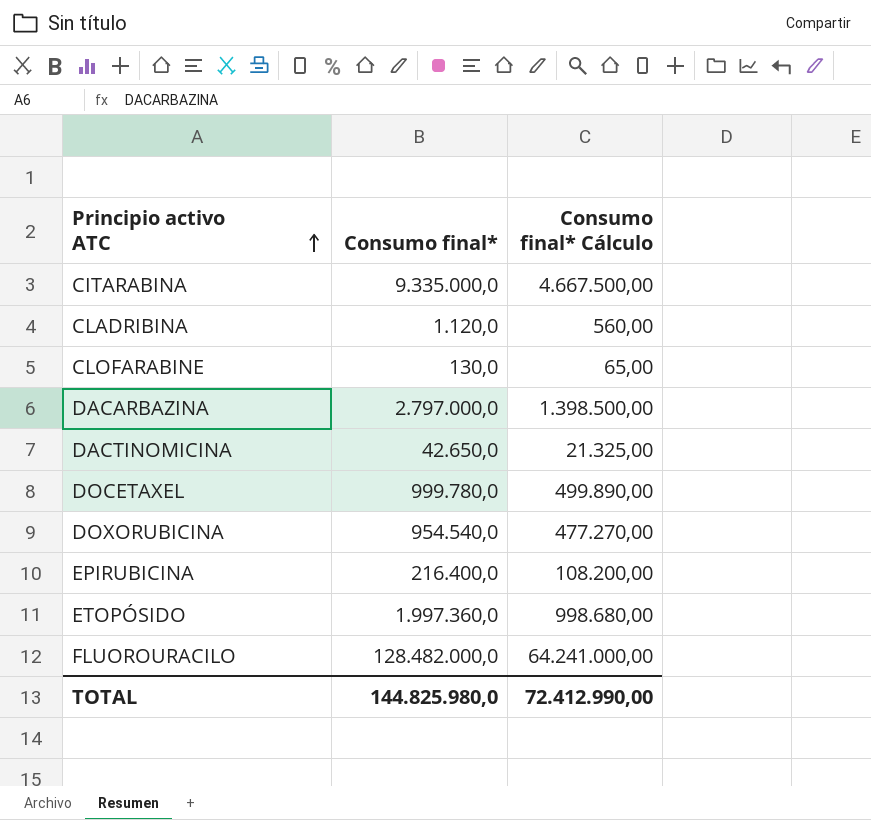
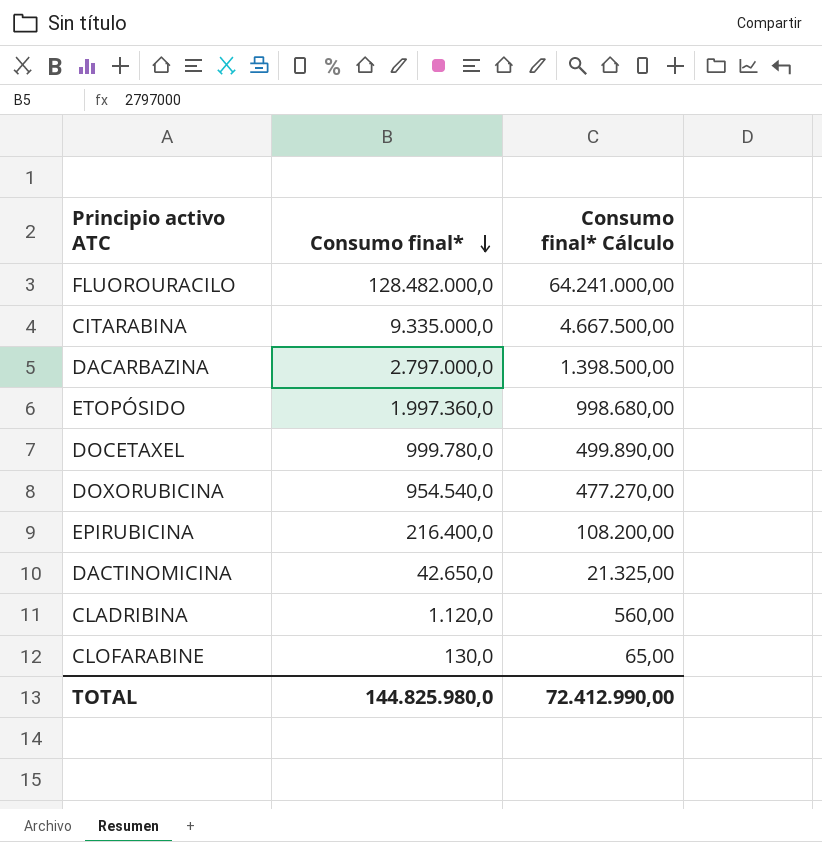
row order: Principio activo ATC ascending -> Consumo final* descending

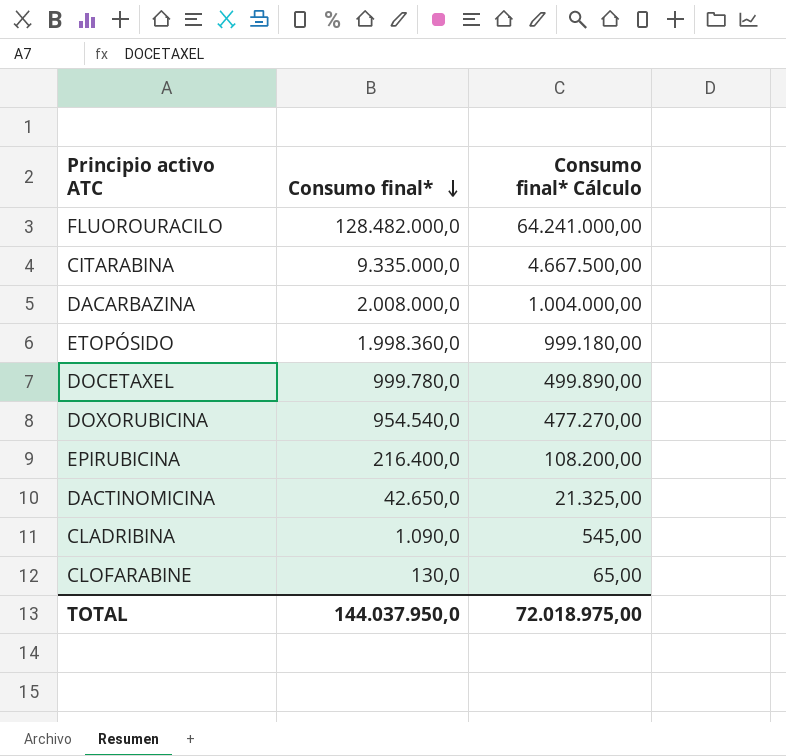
DACARBAZINA | Consumo final*: 2.797.000,0 -> 2.008.000,0
DACARBAZINA | Consumo final* Cálculo: 1.398.500,00 -> 1.004.000,00
ETOPÓSIDO | Consumo final*: 1.997.360,0 -> 1.998.360,0
ETOPÓSIDO | Consumo final* Cálculo: 998.680,00 -> 999.180,00
CLADRIBINA | Consumo final*: 1.120,0 -> 1.090,0
CLADRIBINA | Consumo final* Cálculo: 560,00 -> 545,00
TOTAL | Consumo final*: 144.825.980,0 -> 144.037.950,0
TOTAL | Consumo final* Cálculo: 72.412.990,00 -> 72.018.975,00

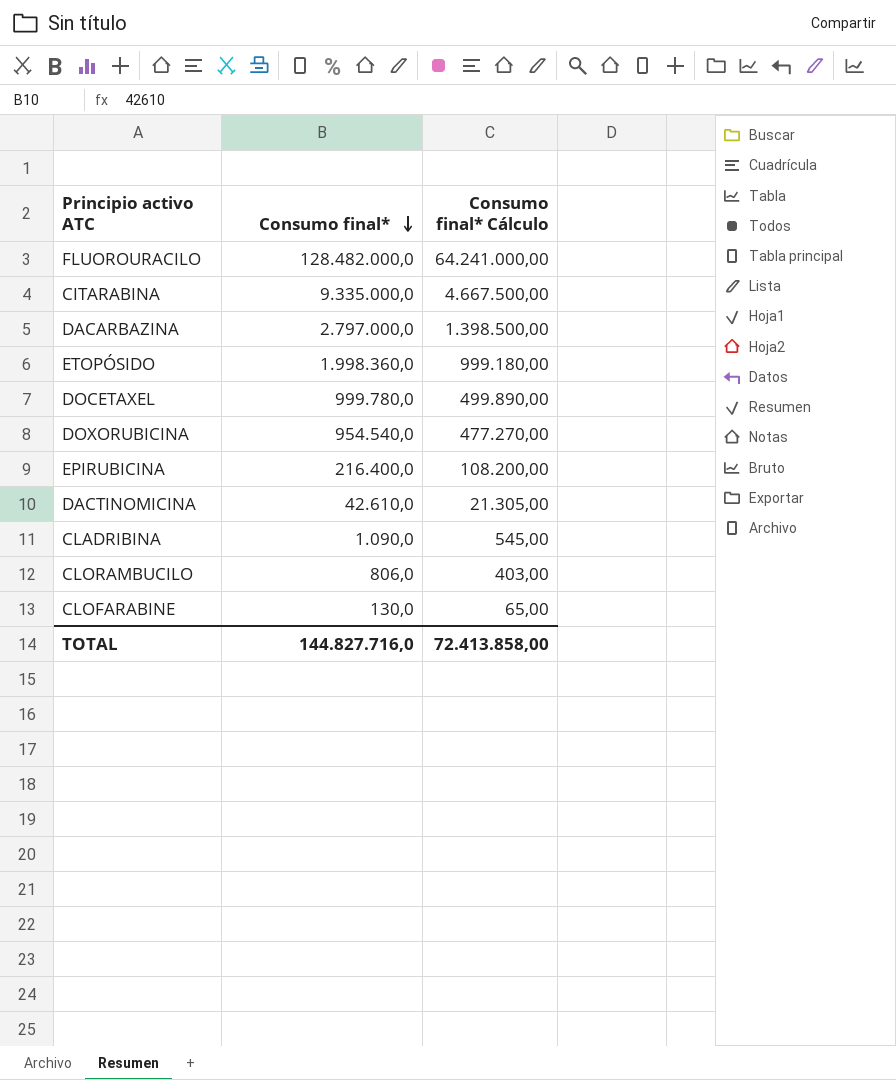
DACARBAZINA | Consumo final*: 2.008.000,0 -> 2.797.000,0
DACARBAZINA | Consumo final* Cálculo: 1.004.000,00 -> 1.398.500,00
DACTINOMICINA | Consumo final*: 42.650,0 -> 42.610,0
DACTINOMICINA | Consumo final* Cálculo: 21.325,00 -> 21.305,00
row CLORAMBUCILO: none -> 806,0 | 403,00
TOTAL | Consumo final*: 144.037.950,0 -> 144.827.716,0
TOTAL | Consumo final* Cálculo: 72.018.975,00 -> 72.413.858,00

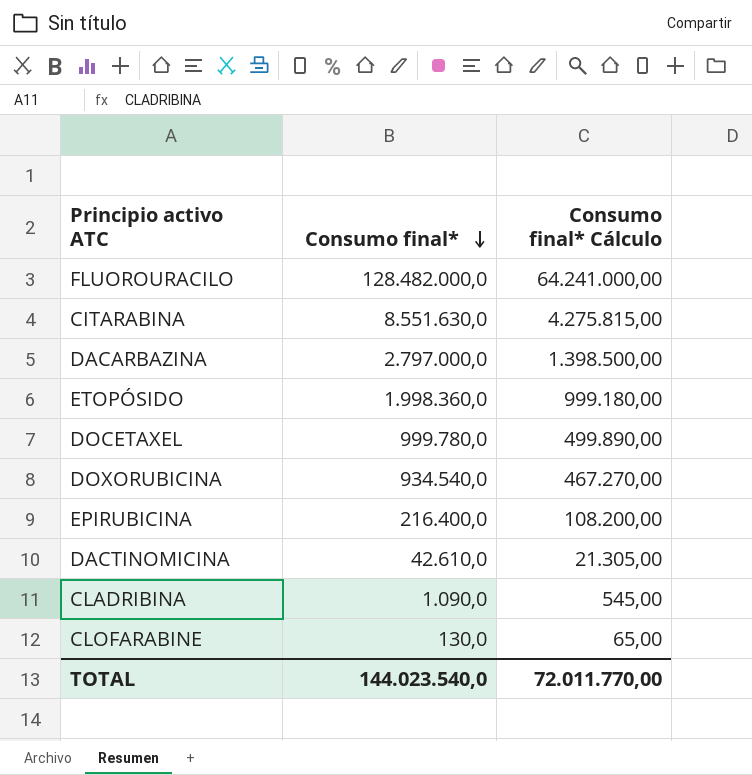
row CLORAMBUCILO: 806,0 | 403,00 -> none
CITARABINA | Consumo final*: 9.335.000,0 -> 8.551.630,0
CITARABINA | Consumo final* Cálculo: 4.667.500,00 -> 4.275.815,00
DOXORUBICINA | Consumo final*: 954.540,0 -> 934.540,0
DOXORUBICINA | Consumo final* Cálculo: 477.270,00 -> 467.270,00
TOTAL | Consumo final*: 144.827.716,0 -> 144.023.540,0
TOTAL | Consumo final* Cálculo: 72.413.858,00 -> 72.011.770,00

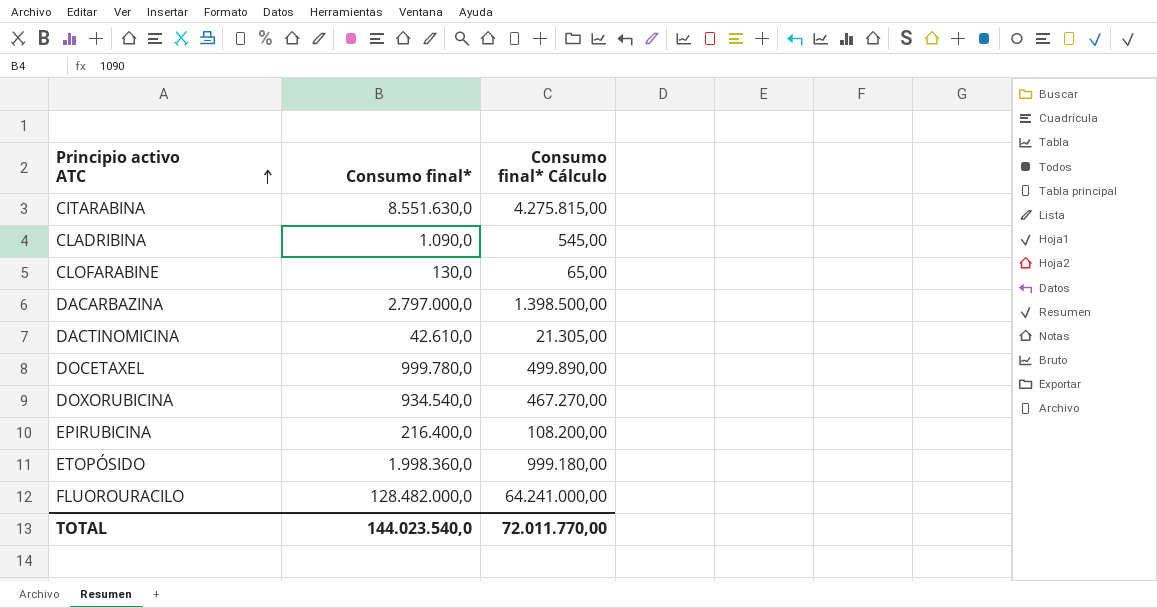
row order: Consumo final* descending -> Principio activo ATC ascending

